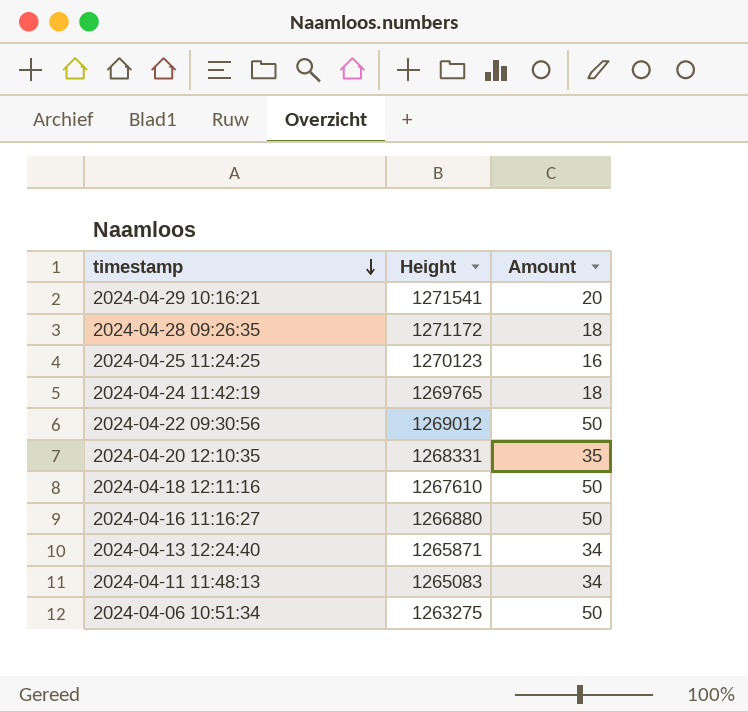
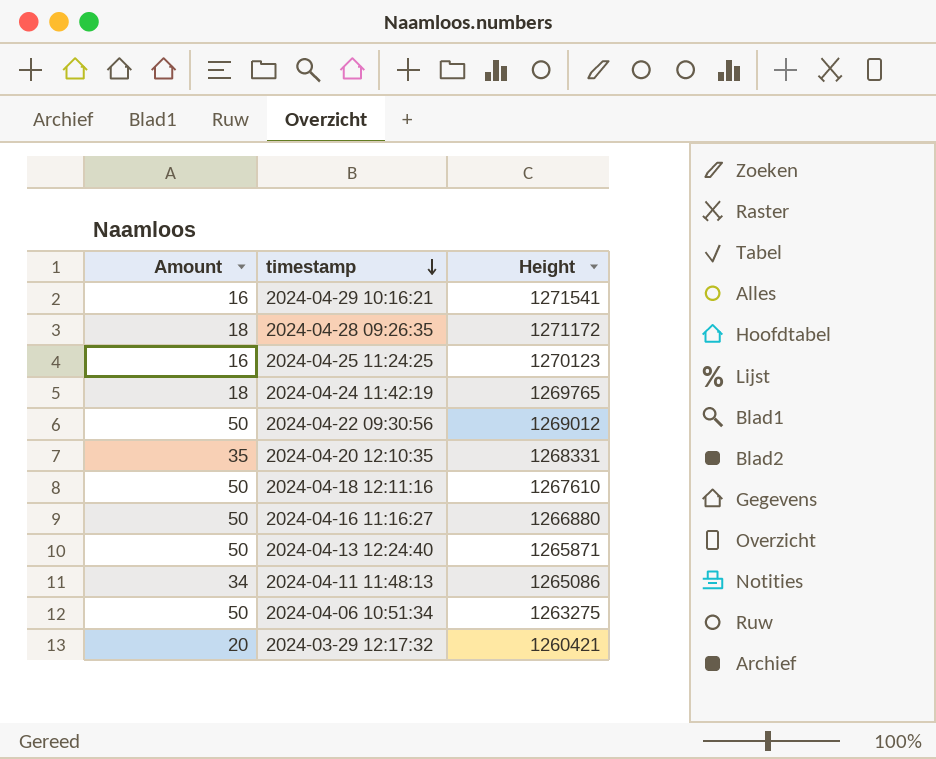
column Amount | position: 3 -> 1
2024-04-29 10:16:21 | Amount: 20 -> 16
2024-04-13 12:24:40 | Amount: 34 -> 50
2024-04-11 11:48:13 | Height: 1265083 -> 1265086
row 2024-03-29 12:17:32: none -> 20 | 1260421

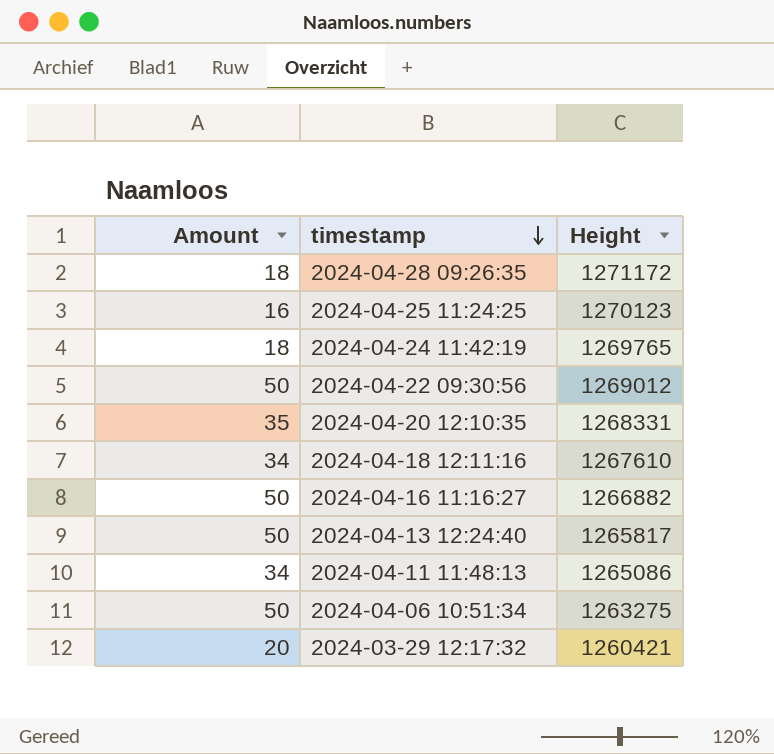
row 2024-04-29 10:16:21: 16 | 1271541 -> none
2024-04-18 12:11:16 | Amount: 50 -> 34
2024-04-16 11:16:27 | Height: 1266880 -> 1266882
2024-04-13 12:24:40 | Height: 1265871 -> 1265817

